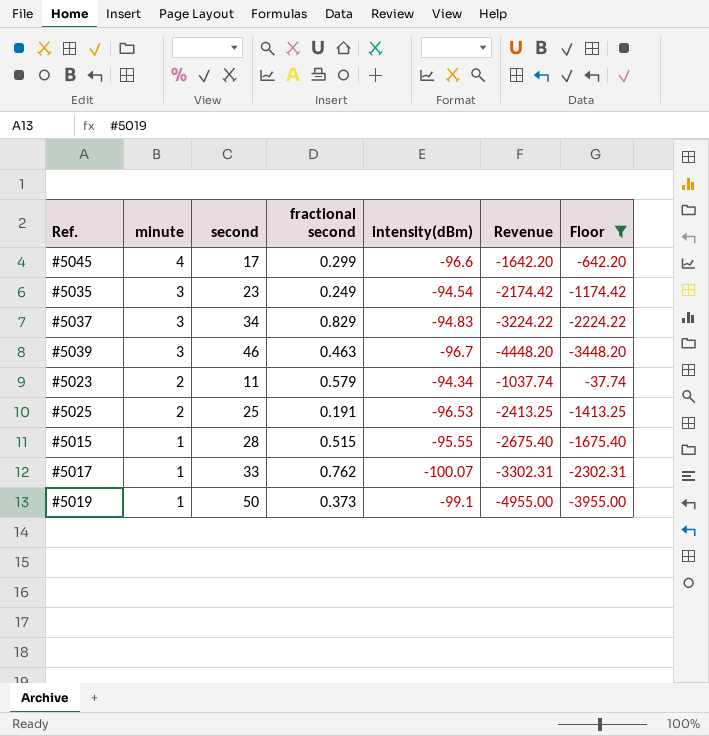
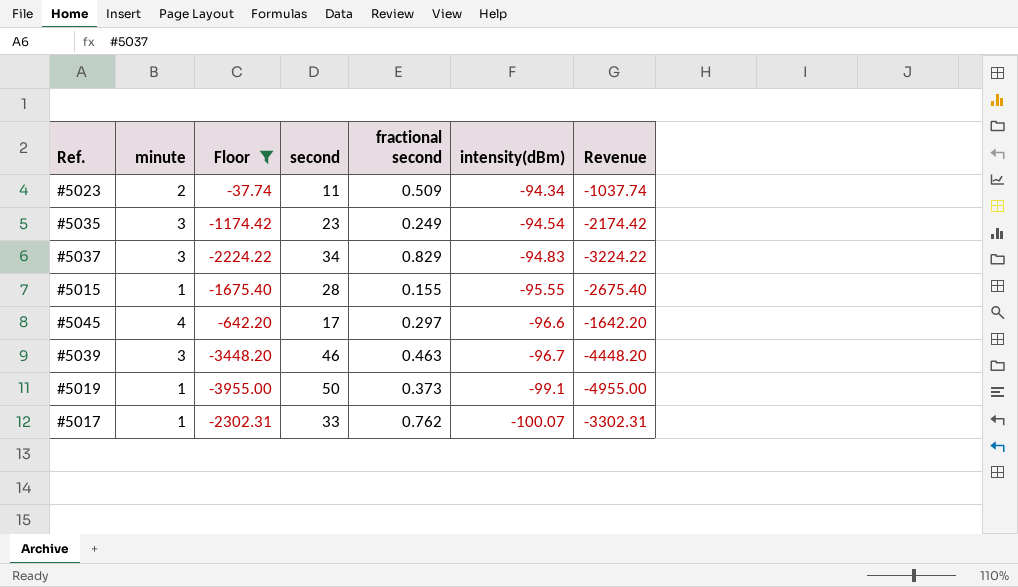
row order: minute descending -> intensity(dBm) descending
column Floor | position: 7 -> 3
row #5025: 2 | 25 | 0.191 | -96.53 | -2413.25 | -1413.25 -> none
#5023 | fractional second: 0.579 -> 0.509
#5015 | fractional second: 0.515 -> 0.155
#5045 | fractional second: 0.299 -> 0.297

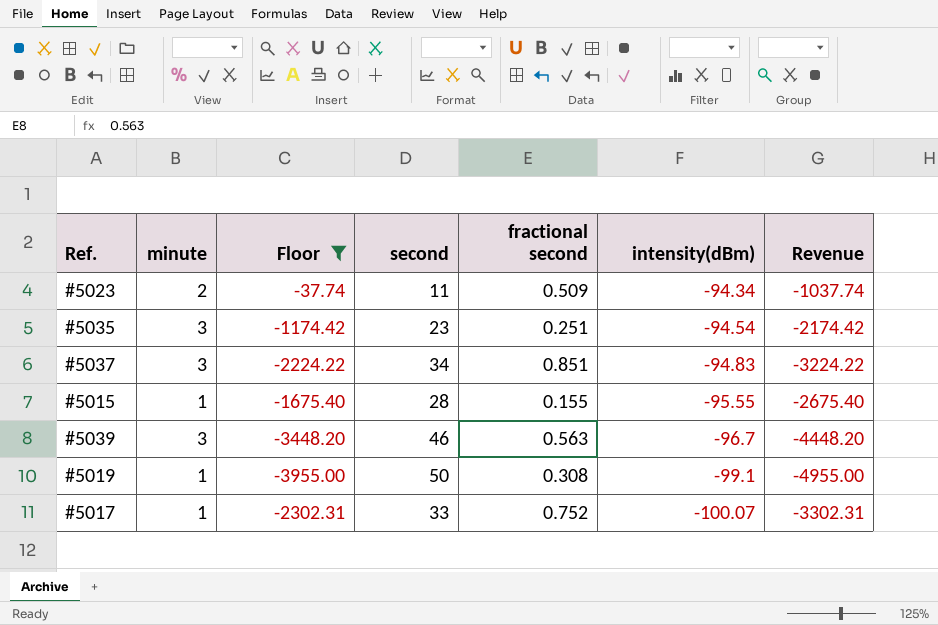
row #5045: 4 | -642.20 | 17 | 0.297 | -96.6 | -1642.20 -> none
#5035 | fractional second: 0.249 -> 0.251
#5037 | fractional second: 0.829 -> 0.851
#5039 | fractional second: 0.463 -> 0.563
#5019 | fractional second: 0.373 -> 0.308
#5017 | fractional second: 0.762 -> 0.752

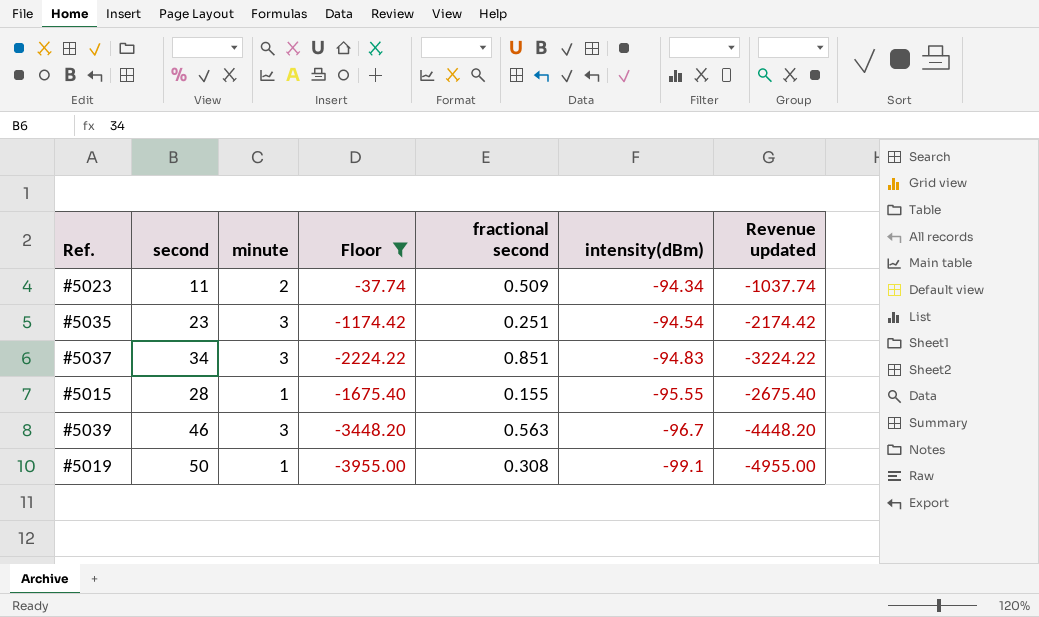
column second | position: 4 -> 2
column name: Revenue -> Revenue updated
row #5017: 1 | -2302.31 | 33 | 0.752 | -100.07 | -3302.31 -> none

